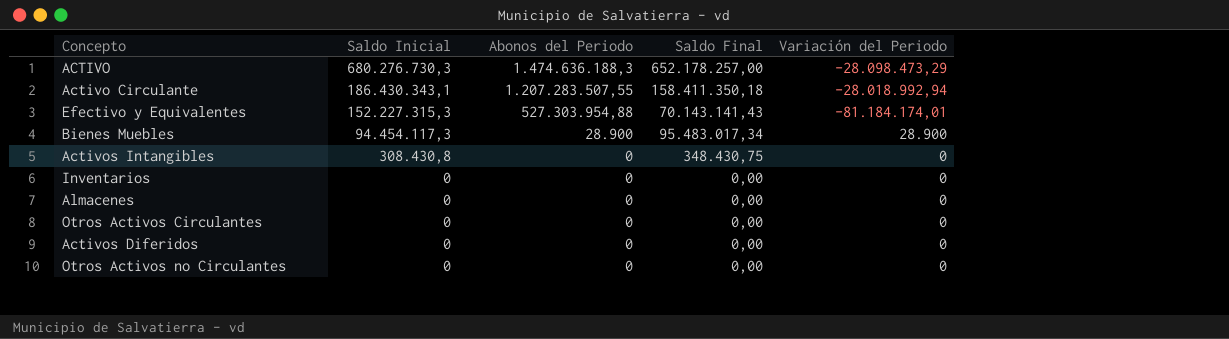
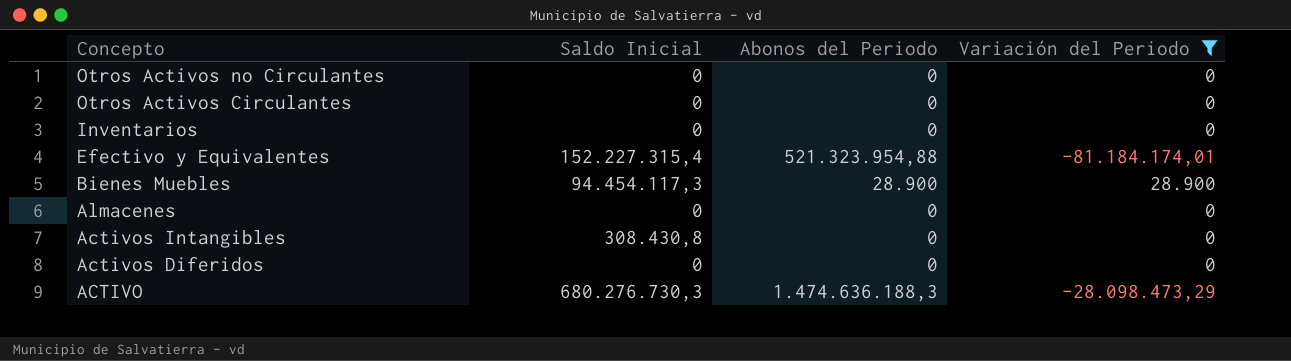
filter: none -> Variación del Periodo != -28.018.992,94
row order: Saldo Inicial descending -> Concepto descending
column Saldo Final | position: 4 -> none
Efectivo y Equivalentes | Saldo Inicial: 152.227.315,3 -> 152.227.315,4
Efectivo y Equivalentes | Abonos del Periodo: 527.303.954,88 -> 521.323.954,88

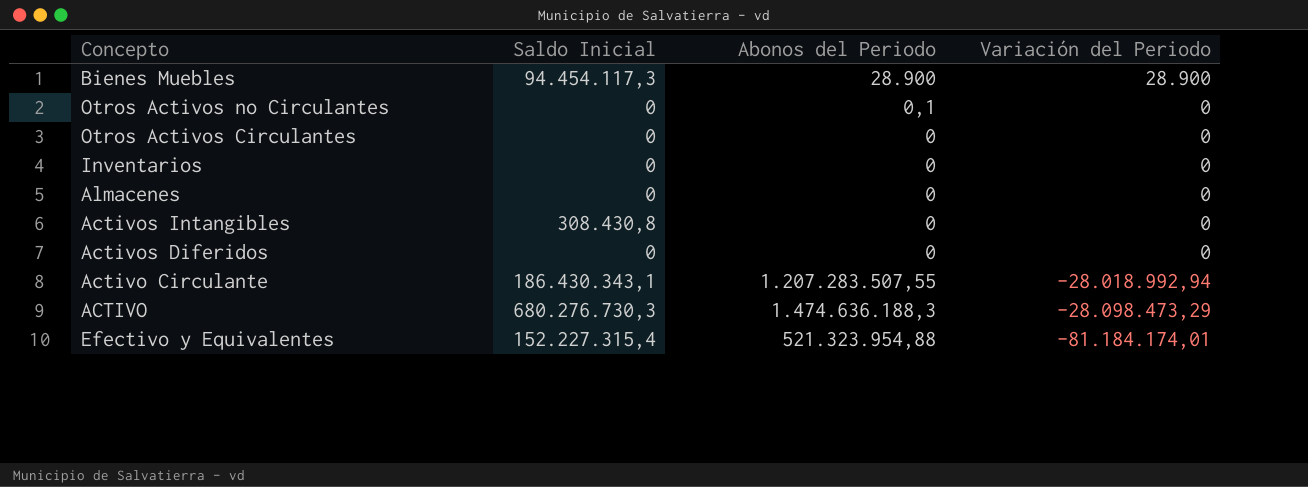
filter: Variación del Periodo != -28.018.992,94 -> none
row order: Concepto descending -> Variación del Periodo descending
Otros Activos no Circulantes | Abonos del Periodo: 0 -> 0,1

